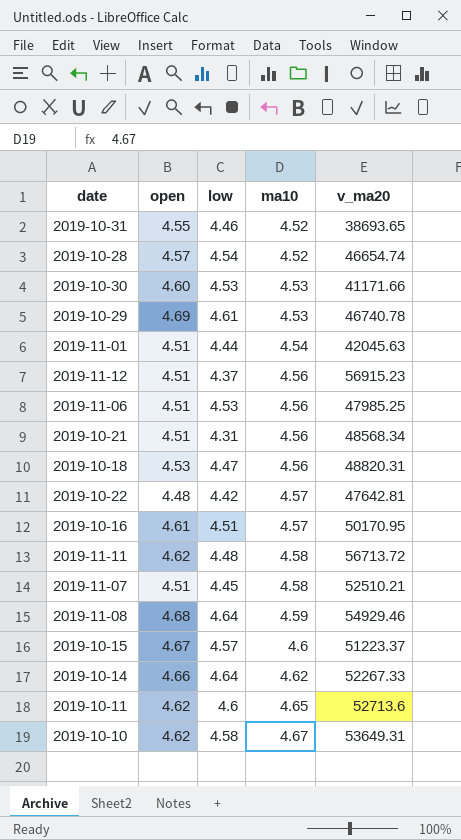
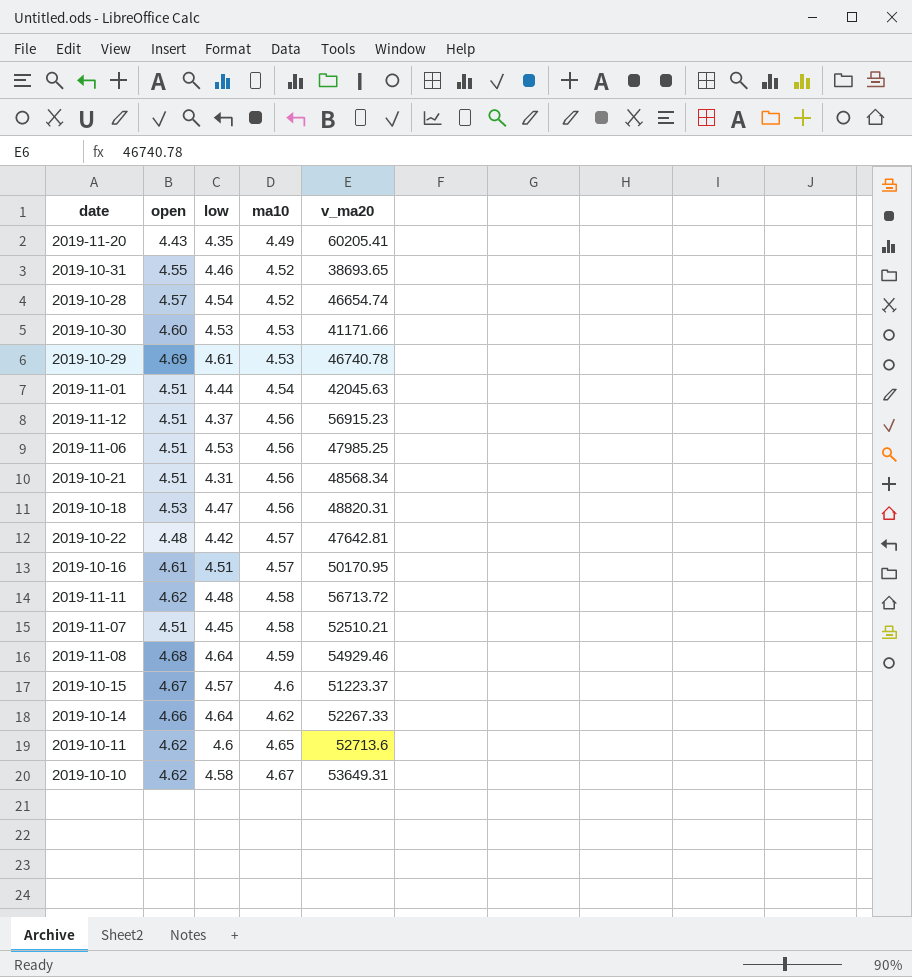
row 2019-11-20: none -> 4.43 | 4.35 | 4.49 | 60205.41

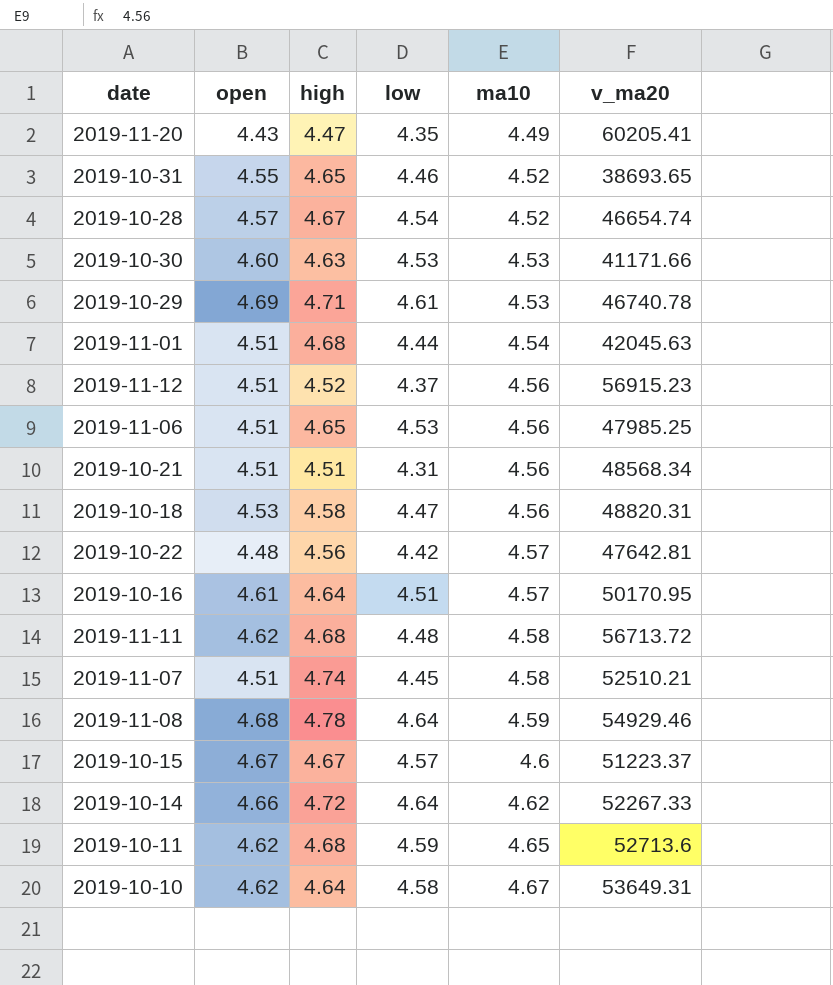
column high | position: none -> 3
2019-10-11 | low: 4.6 -> 4.59

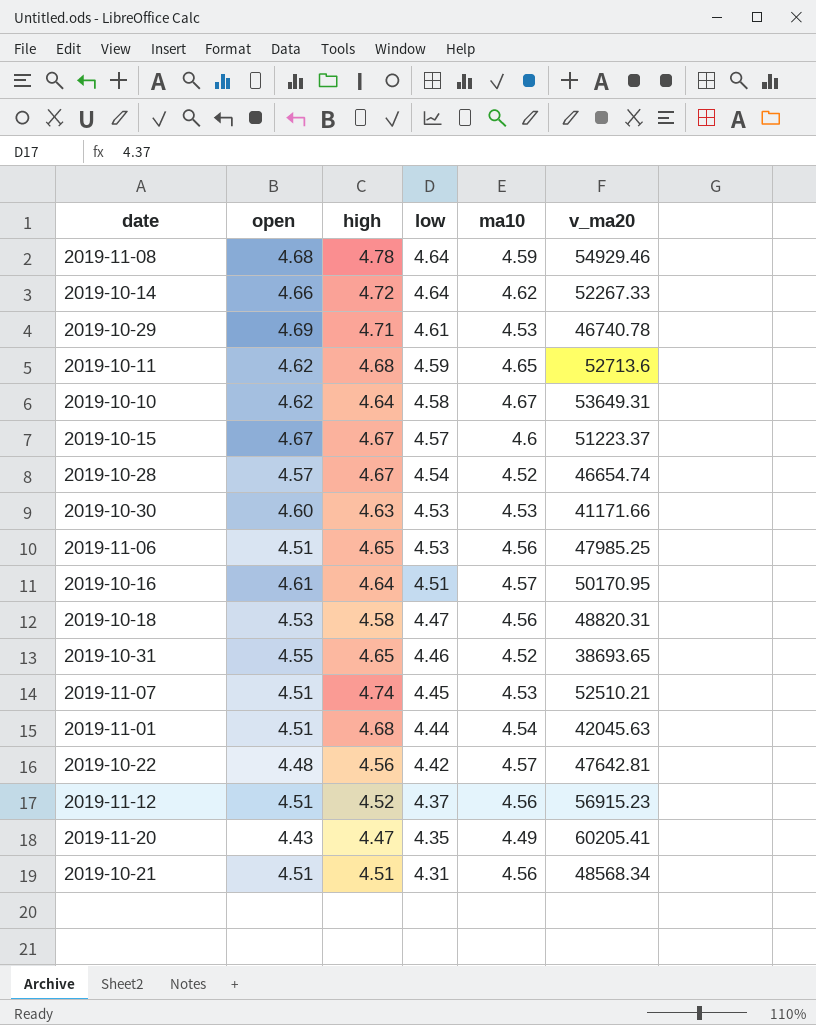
row order: ma10 ascending -> low descending
row 2019-11-11: 4.62 | 4.68 | 4.48 | 4.58 | 56713.72 -> none
2019-11-07 | ma10: 4.58 -> 4.53

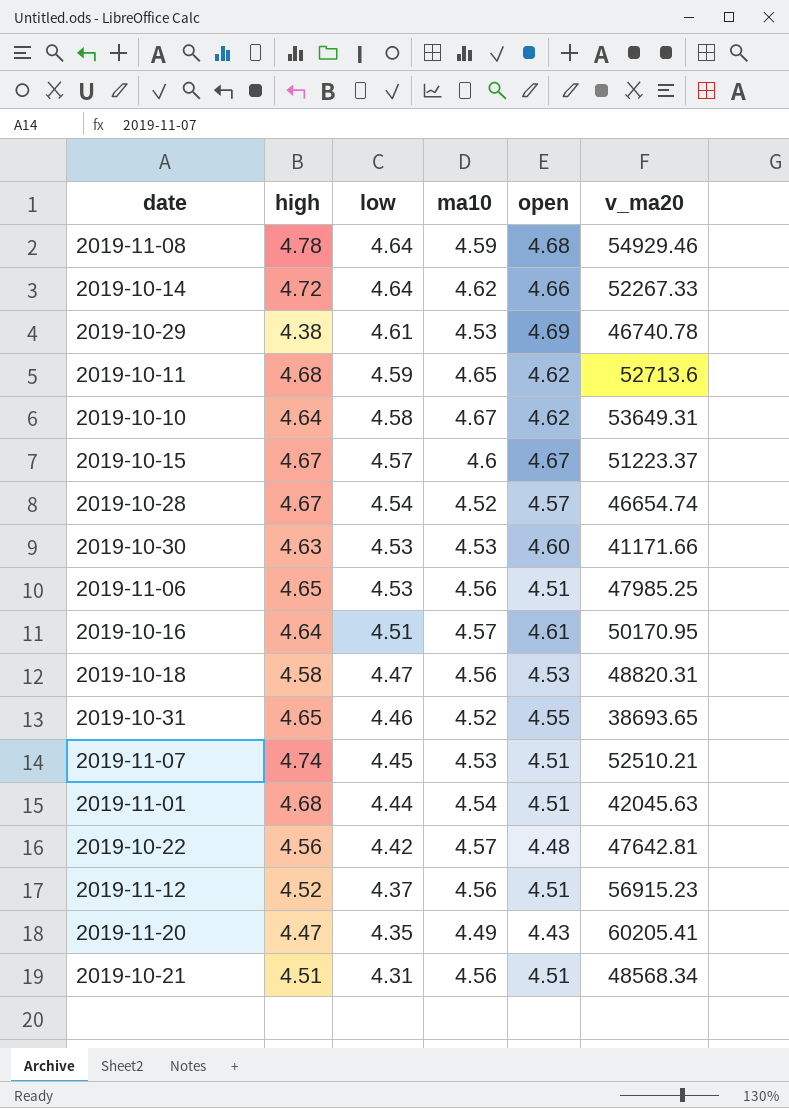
column open | position: 2 -> 5
2019-10-29 | high: 4.71 -> 4.38

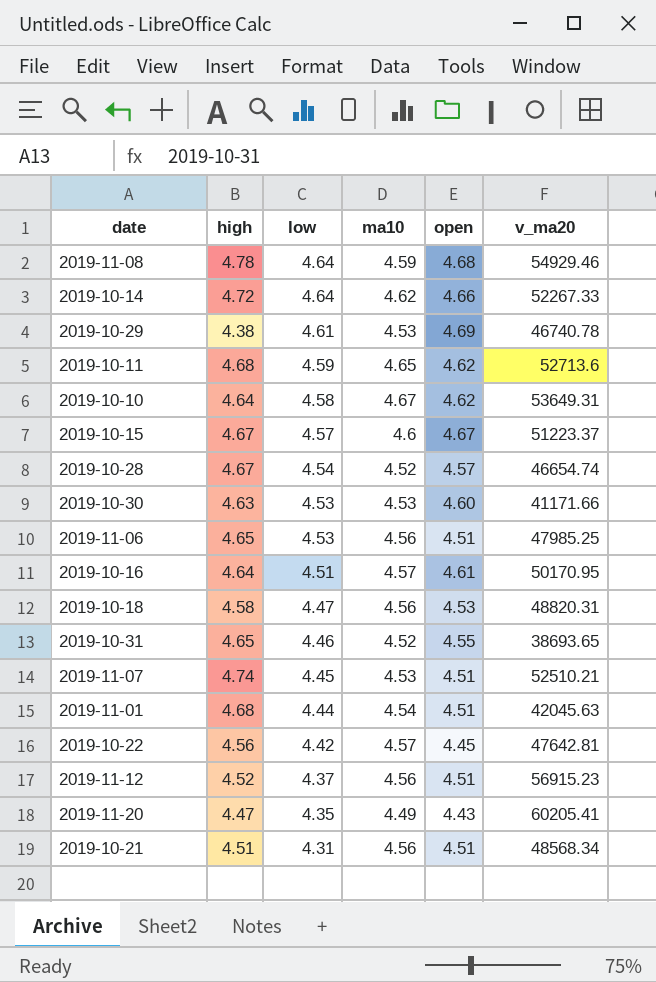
2019-10-22 | open: 4.48 -> 4.45

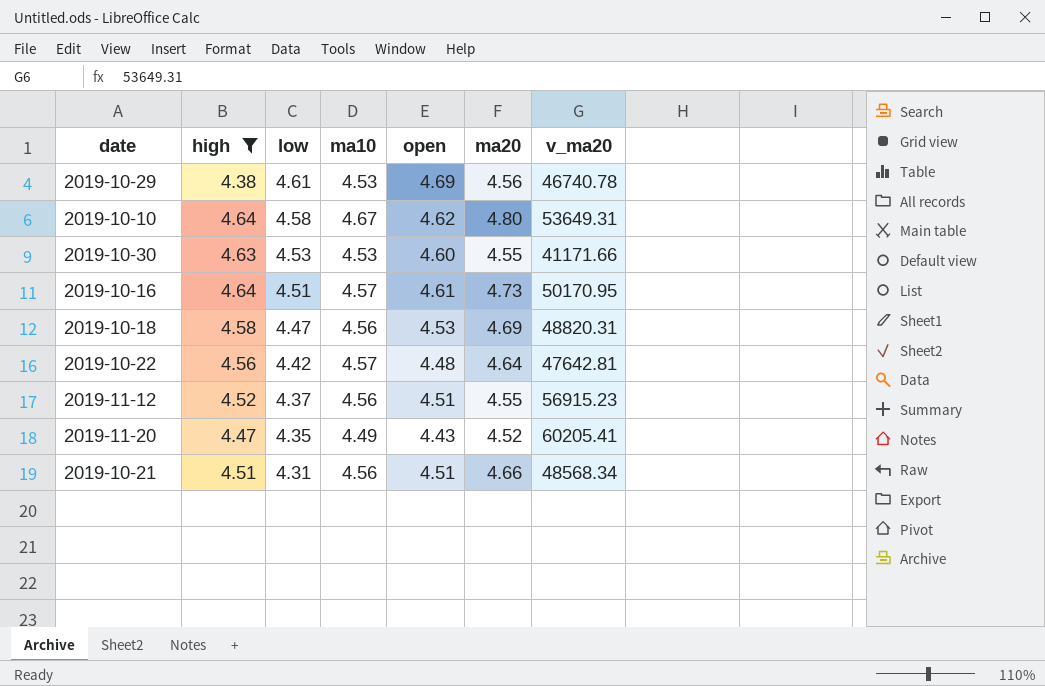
filter: none -> high <= 4.64
column ma20 | position: none -> 6
2019-10-22 | open: 4.45 -> 4.48

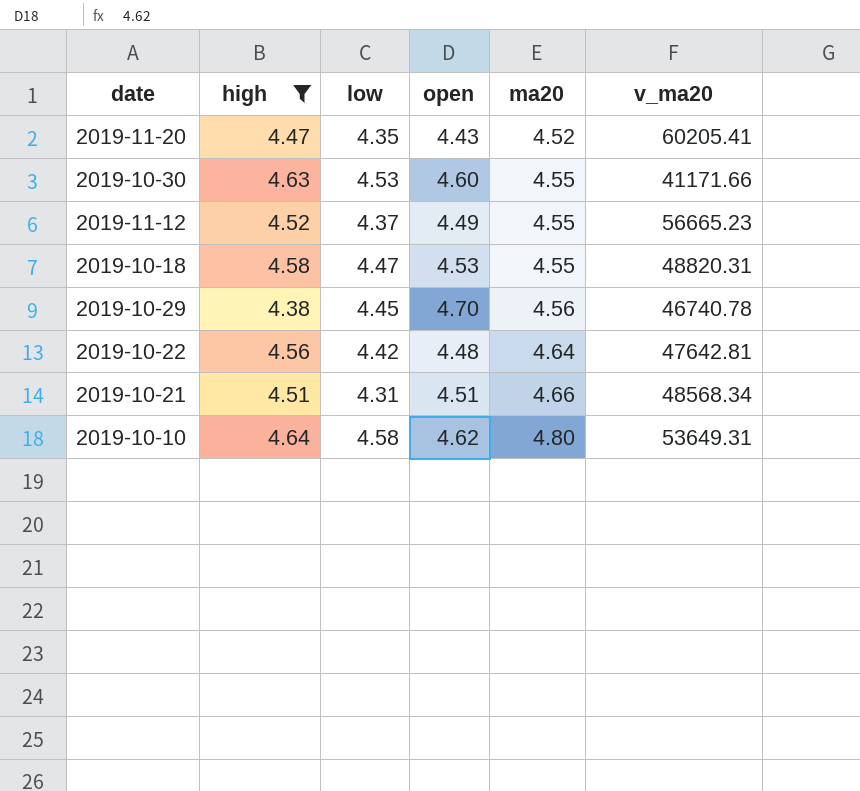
row order: low descending -> ma20 ascending
column ma10 | position: 4 -> none
row 2019-10-16: 4.64 | 4.51 | 4.57 | 4.61 | 4.73 | 50170.95 -> none
2019-11-12 | open: 4.51 -> 4.49
2019-11-12 | v_ma20: 56915.23 -> 56665.23
2019-10-18 | ma20: 4.69 -> 4.55
2019-10-29 | low: 4.61 -> 4.45
2019-10-29 | open: 4.69 -> 4.70

